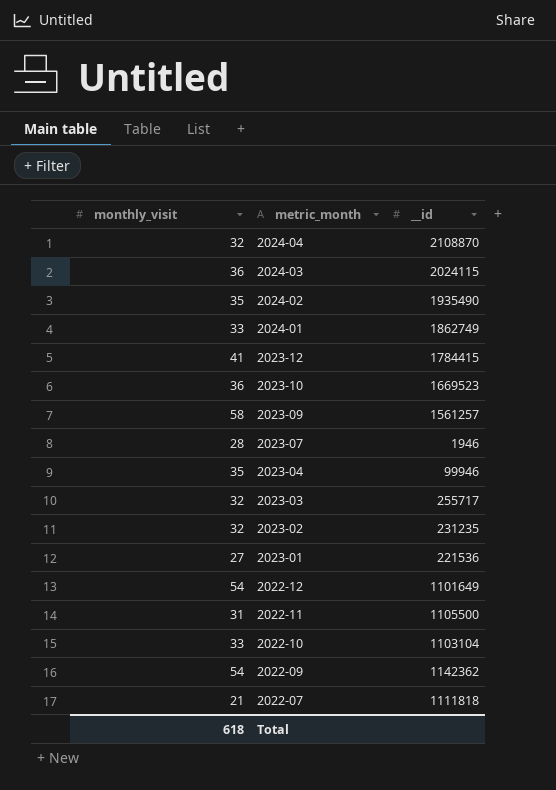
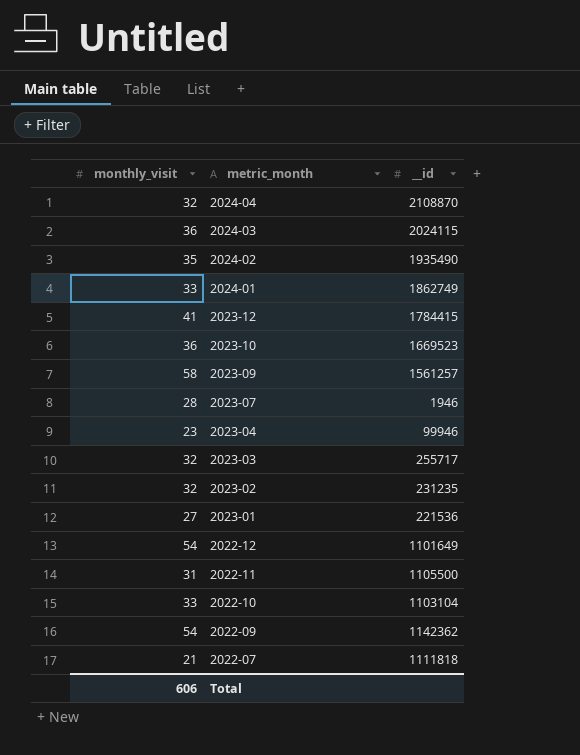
2023-04 | monthly_visit: 35 -> 23
Total | monthly_visit: 618 -> 606

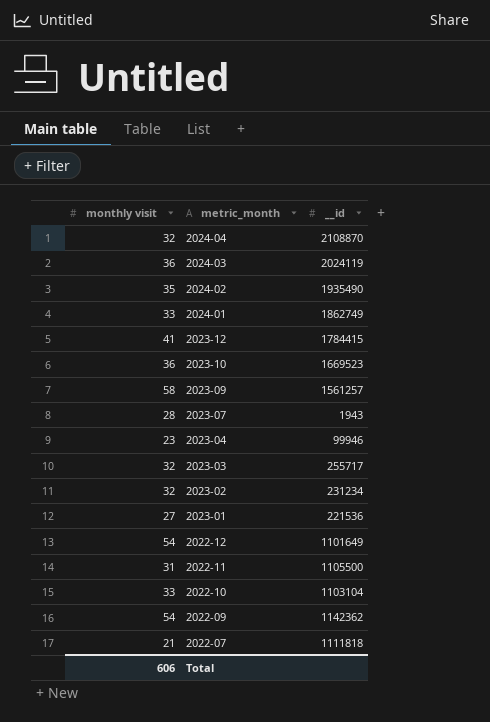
column name: monthly_visit -> monthly visit
2024-03 | __id: 2024115 -> 2024119
2023-07 | __id: 1946 -> 1943
2023-02 | __id: 231235 -> 231234

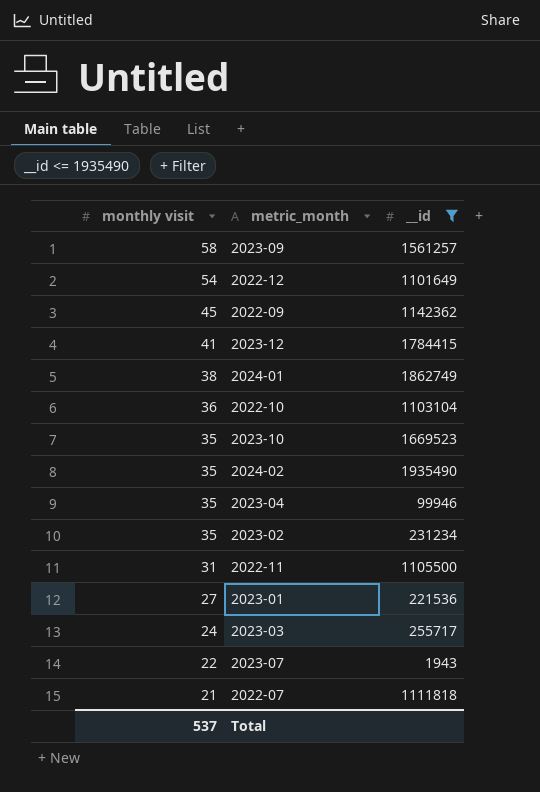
filter: none -> __id <= 1935490
row order: metric_month descending -> monthly visit descending
2022-09 | monthly visit: 54 -> 45
2024-01 | monthly visit: 33 -> 38
2022-10 | monthly visit: 33 -> 36
2023-10 | monthly visit: 36 -> 35
2023-04 | monthly visit: 23 -> 35
2023-02 | monthly visit: 32 -> 35
2023-03 | monthly visit: 32 -> 24
2023-07 | monthly visit: 28 -> 22
Total | monthly visit: 606 -> 537

